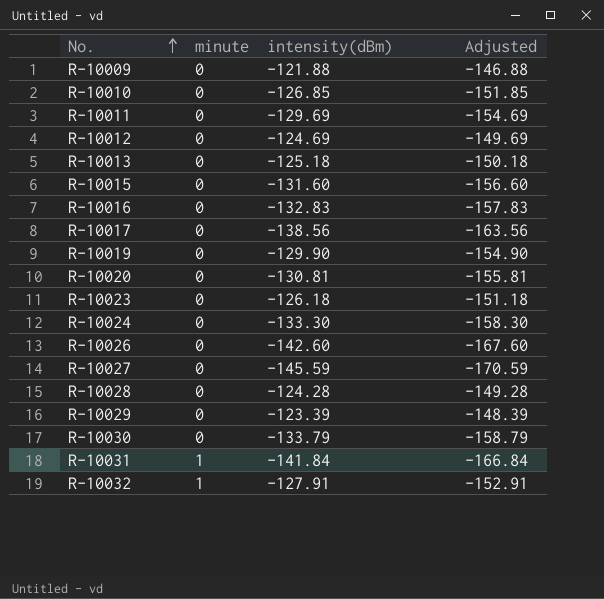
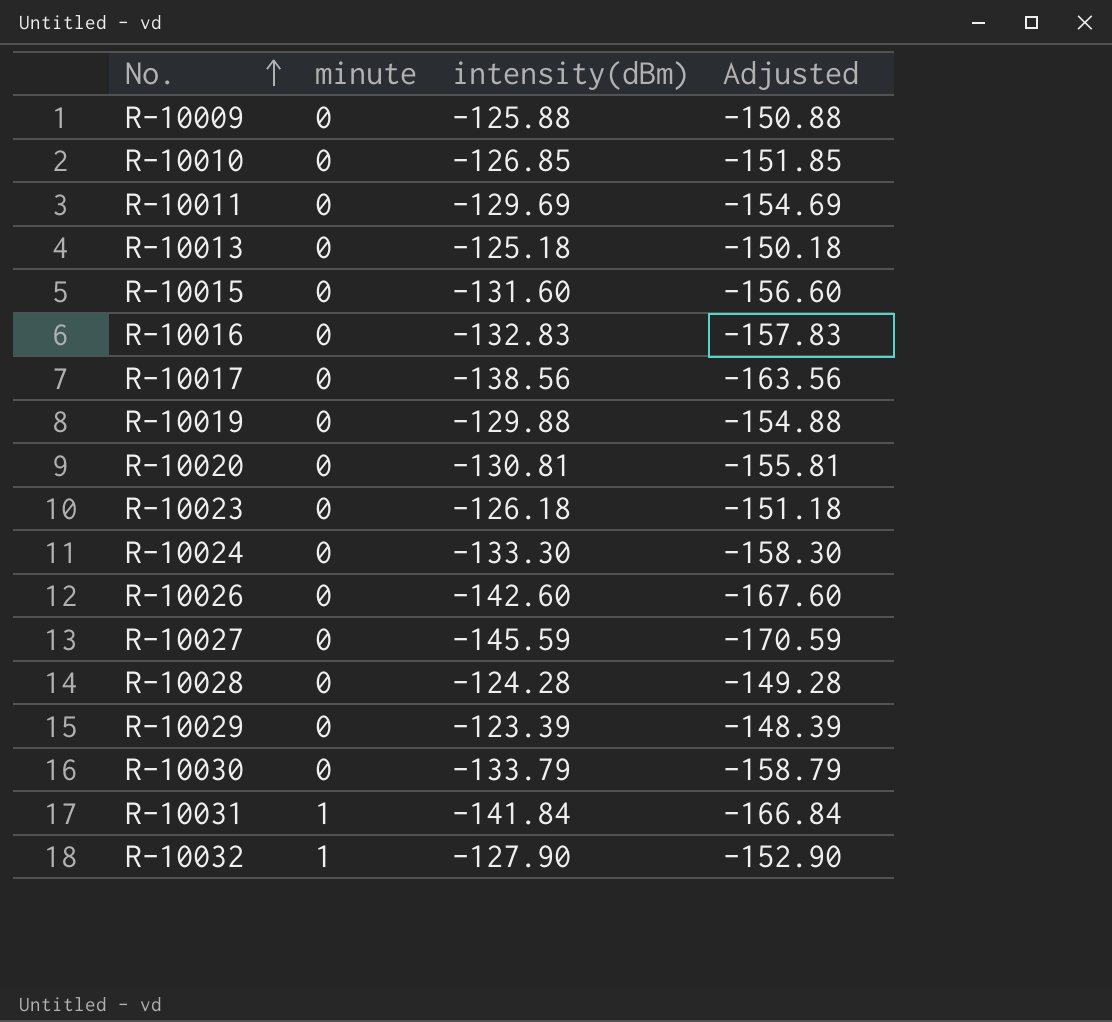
row R-10012: 0 | -124.69 | -149.69 -> none
R-10009 | intensity(dBm): -121.88 -> -125.88
R-10009 | Adjusted: -146.88 -> -150.88
R-10019 | intensity(dBm): -129.90 -> -129.88
R-10019 | Adjusted: -154.90 -> -154.88
R-10032 | intensity(dBm): -127.91 -> -127.90
R-10032 | Adjusted: -152.91 -> -152.90

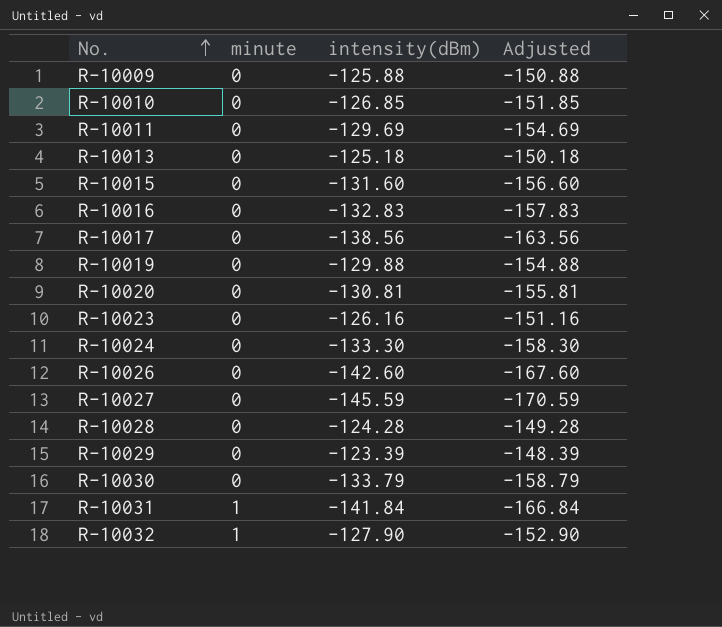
R-10023 | intensity(dBm): -126.18 -> -126.16
R-10023 | Adjusted: -151.18 -> -151.16

